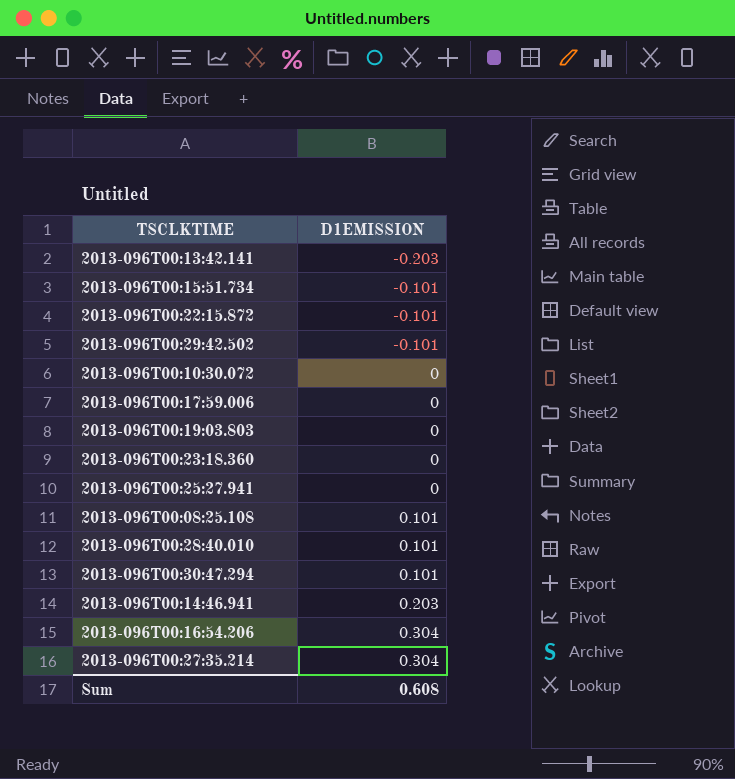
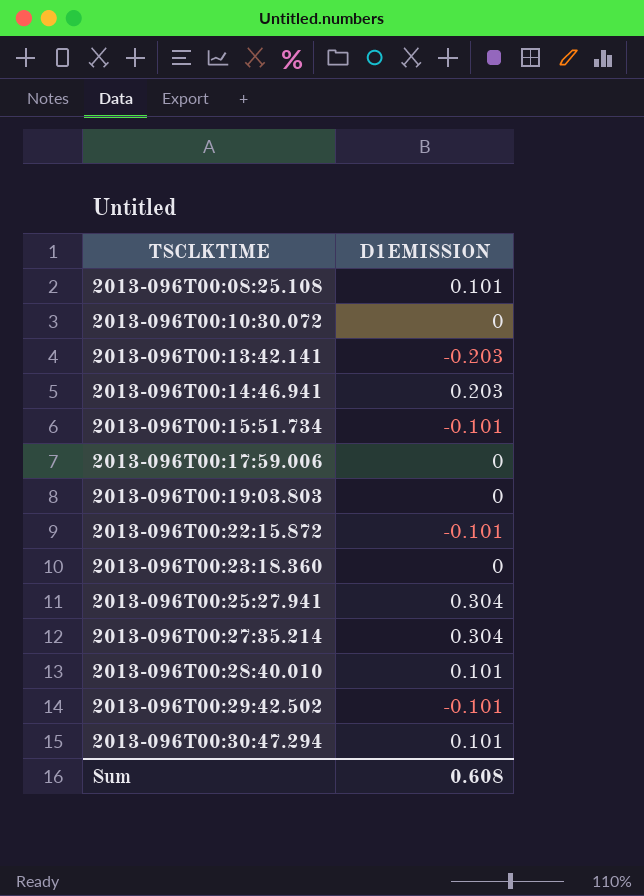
row order: D1EMISSION ascending -> TSCLKTIME ascending
row 2013-096T00:16:54.206: 0.304 -> none
2013-096T00:25:27.941 | D1EMISSION: 0 -> 0.304

